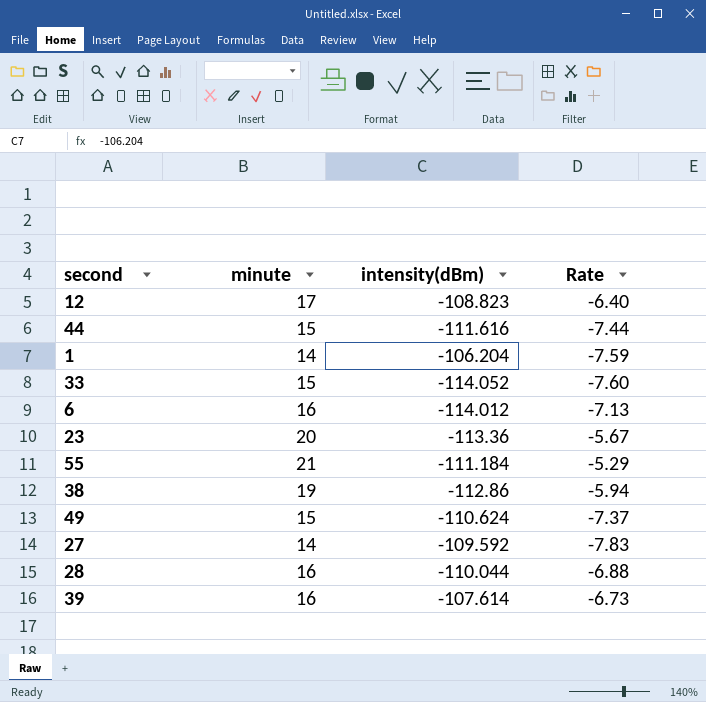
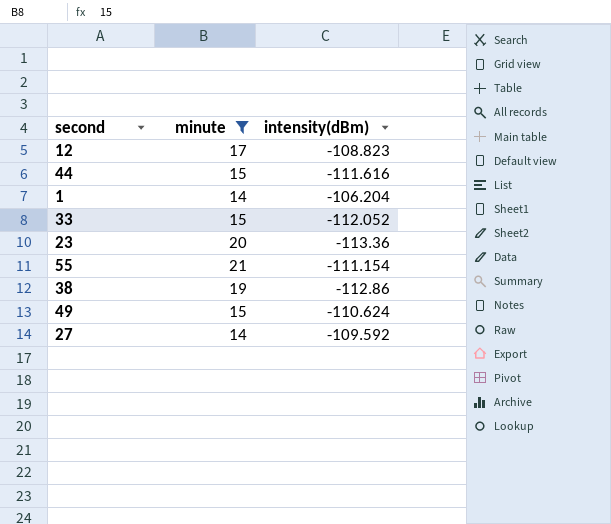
filter: none -> minute != 16
column Rate | formula: [intensity(dBm)] / [minute] -> none
33 | intensity(dBm): -114.052 -> -112.052
55 | intensity(dBm): -111.184 -> -111.154

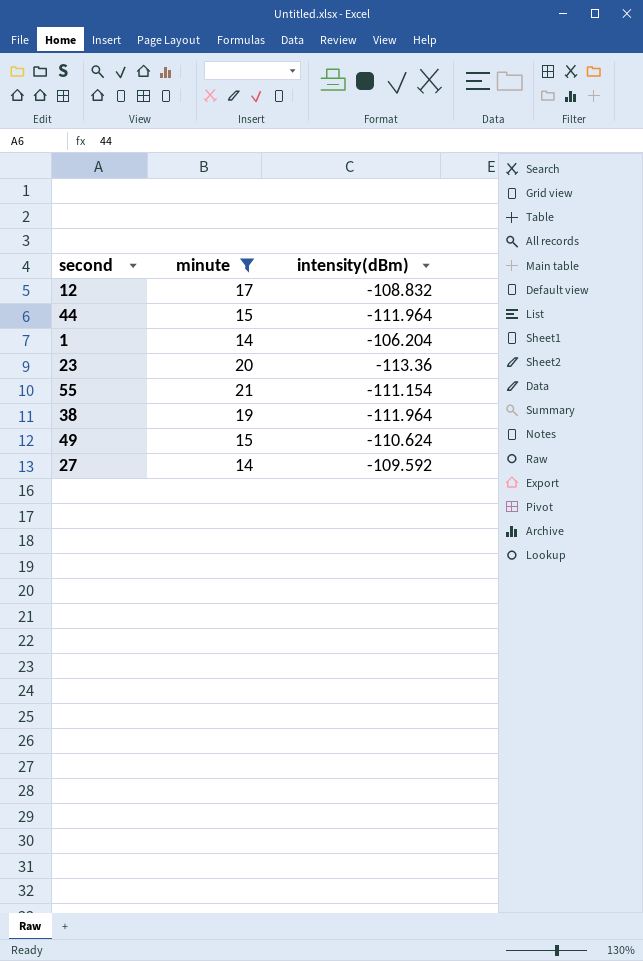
row 33: 15 | -112.052 -> none
12 | intensity(dBm): -108.823 -> -108.832
44 | intensity(dBm): -111.616 -> -111.964
38 | intensity(dBm): -112.86 -> -111.964

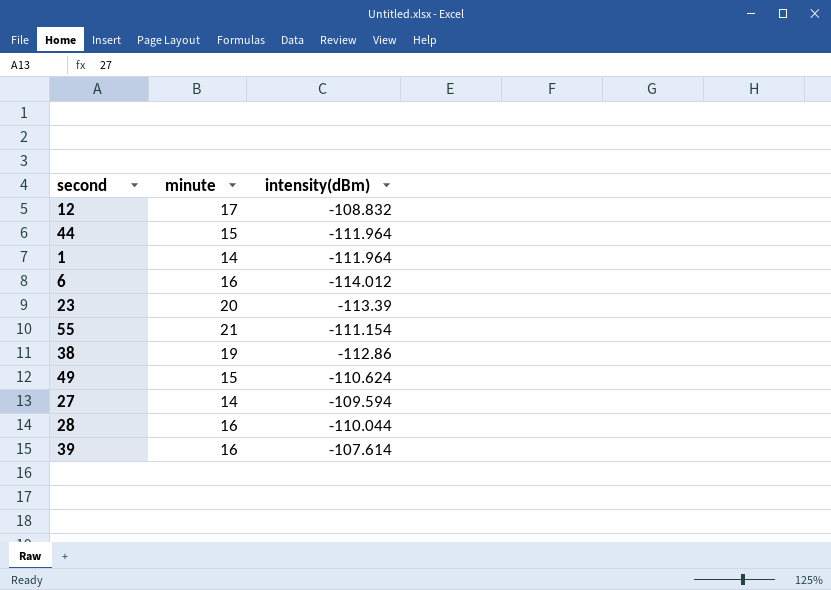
filter: minute != 16 -> none
1 | intensity(dBm): -106.204 -> -111.964
23 | intensity(dBm): -113.36 -> -113.39
38 | intensity(dBm): -111.964 -> -112.86
27 | intensity(dBm): -109.592 -> -109.594

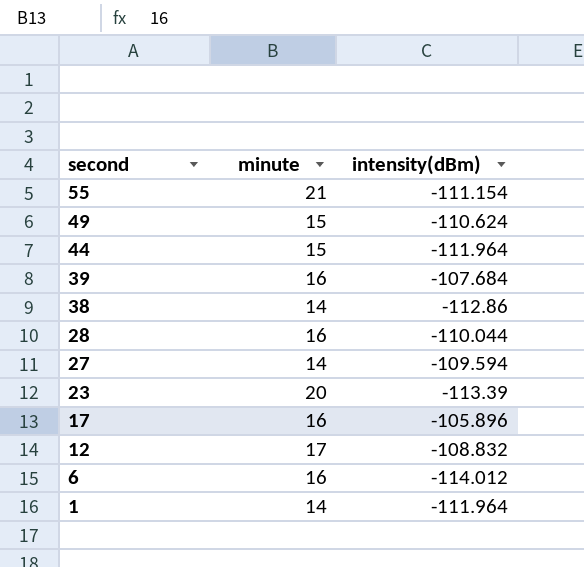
row order: none -> second descending
39 | intensity(dBm): -107.614 -> -107.684
38 | minute: 19 -> 14
row 17: none -> 16 | -105.896

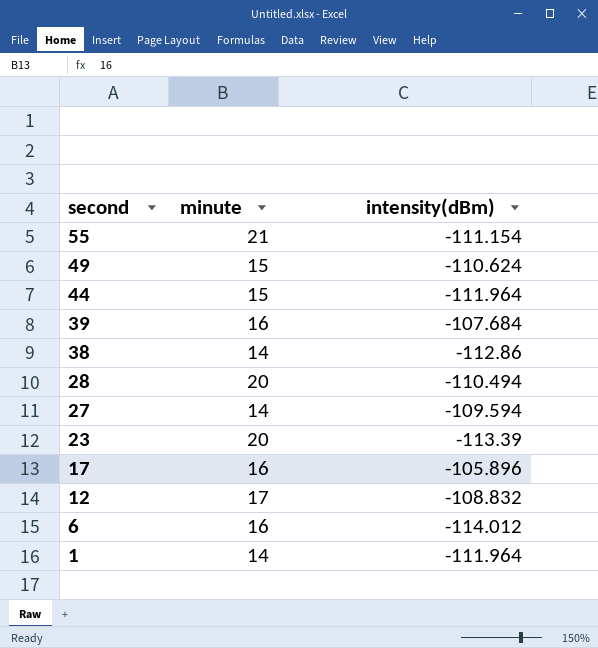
28 | minute: 16 -> 20
28 | intensity(dBm): -110.044 -> -110.494

